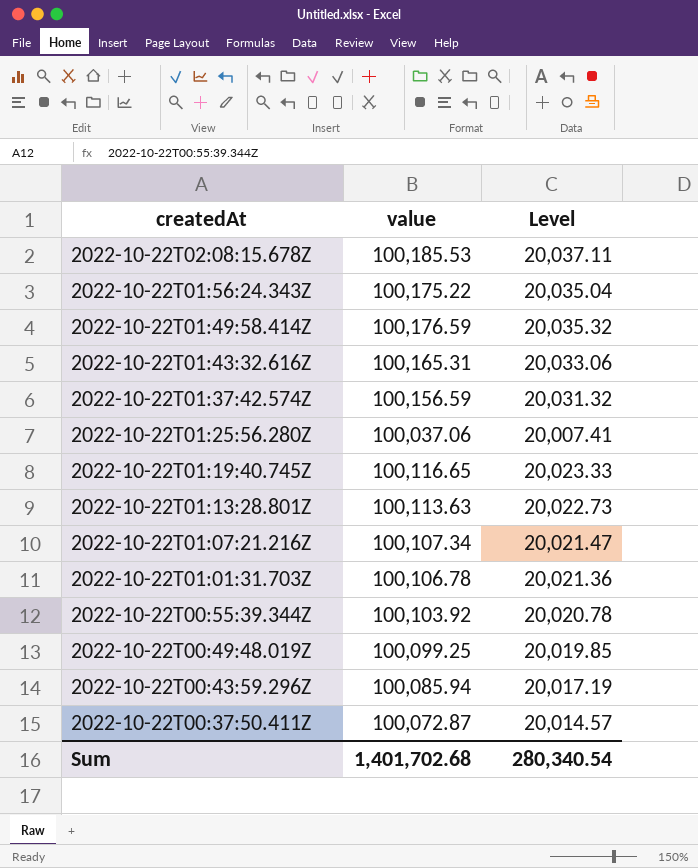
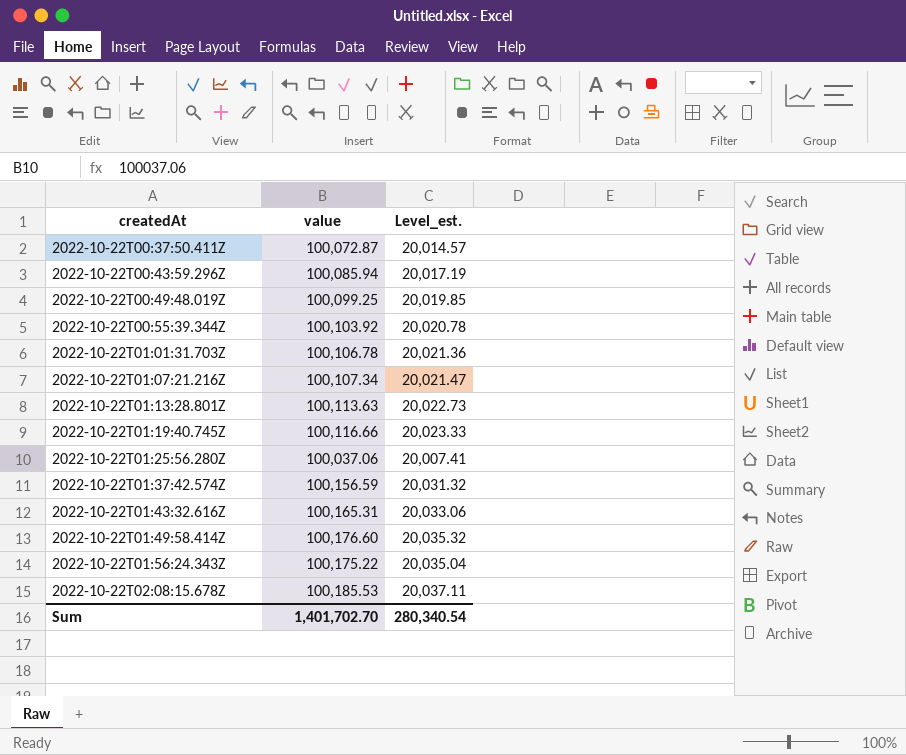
row order: createdAt descending -> createdAt ascending
column name: Level -> Level_est.
2022-10-22T01:19:40.745Z | value: 100,116.65 -> 100,116.66
2022-10-22T01:49:58.414Z | value: 100,176.59 -> 100,176.60
Sum | value: 1,401,702.68 -> 1,401,702.70

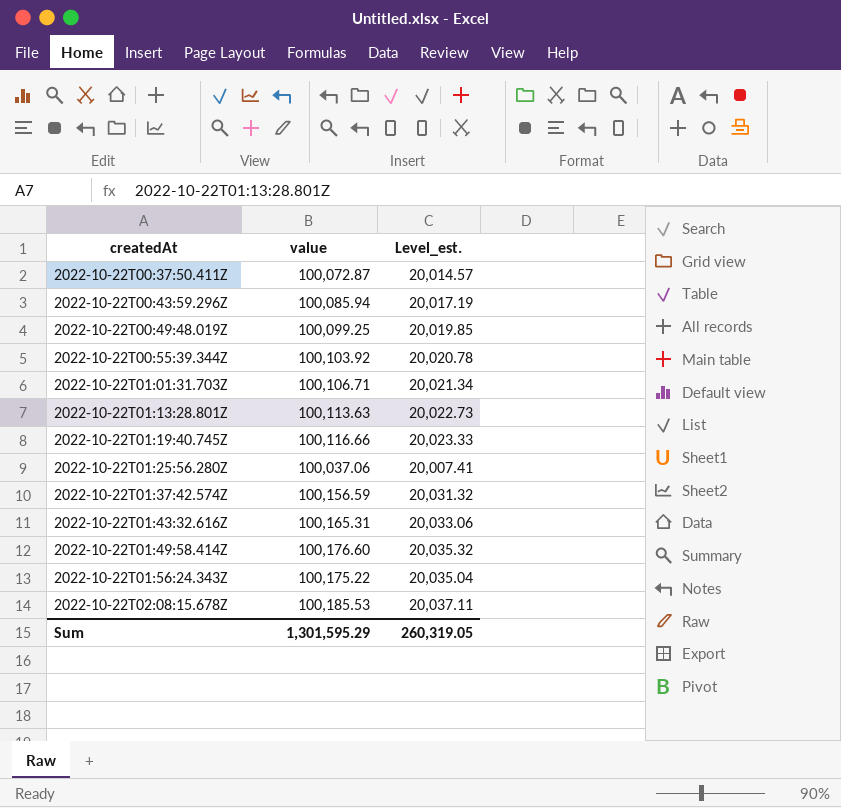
row 2022-10-22T01:07:21.216Z: 100,107.34 | 20,021.47 -> none
2022-10-22T01:01:31.703Z | value: 100,106.78 -> 100,106.71
2022-10-22T01:01:31.703Z | Level_est.: 20,021.36 -> 20,021.34
Sum | value: 1,401,702.70 -> 1,301,595.29
Sum | Level_est.: 280,340.54 -> 260,319.05

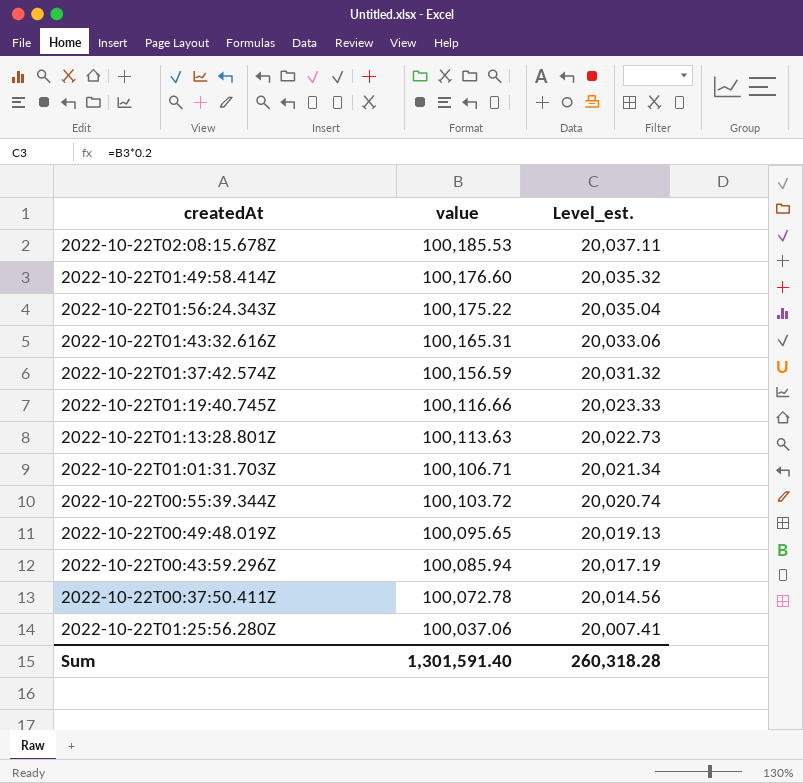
row order: createdAt ascending -> value descending
2022-10-22T00:55:39.344Z | value: 100,103.92 -> 100,103.72
2022-10-22T00:55:39.344Z | Level_est.: 20,020.78 -> 20,020.74
2022-10-22T00:49:48.019Z | value: 100,099.25 -> 100,095.65
2022-10-22T00:49:48.019Z | Level_est.: 20,019.85 -> 20,019.13
2022-10-22T00:37:50.411Z | value: 100,072.87 -> 100,072.78
2022-10-22T00:37:50.411Z | Level_est.: 20,014.57 -> 20,014.56
Sum | value: 1,301,595.29 -> 1,301,591.40
Sum | Level_est.: 260,319.05 -> 260,318.28

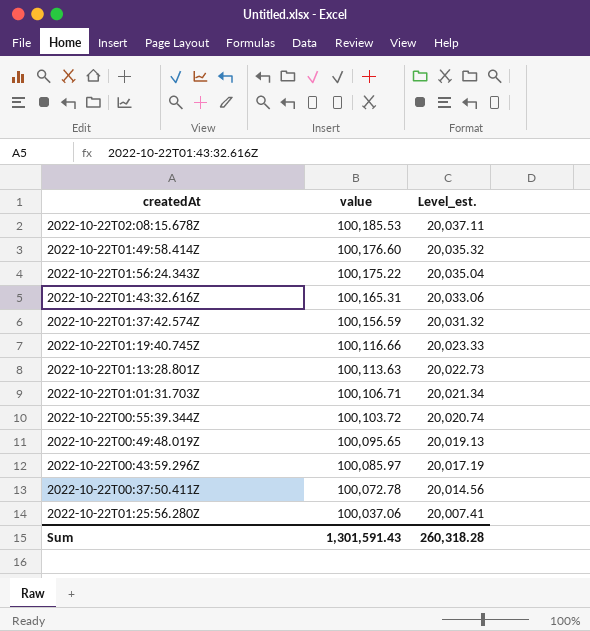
2022-10-22T00:43:59.296Z | value: 100,085.94 -> 100,085.97
Sum | value: 1,301,591.40 -> 1,301,591.43

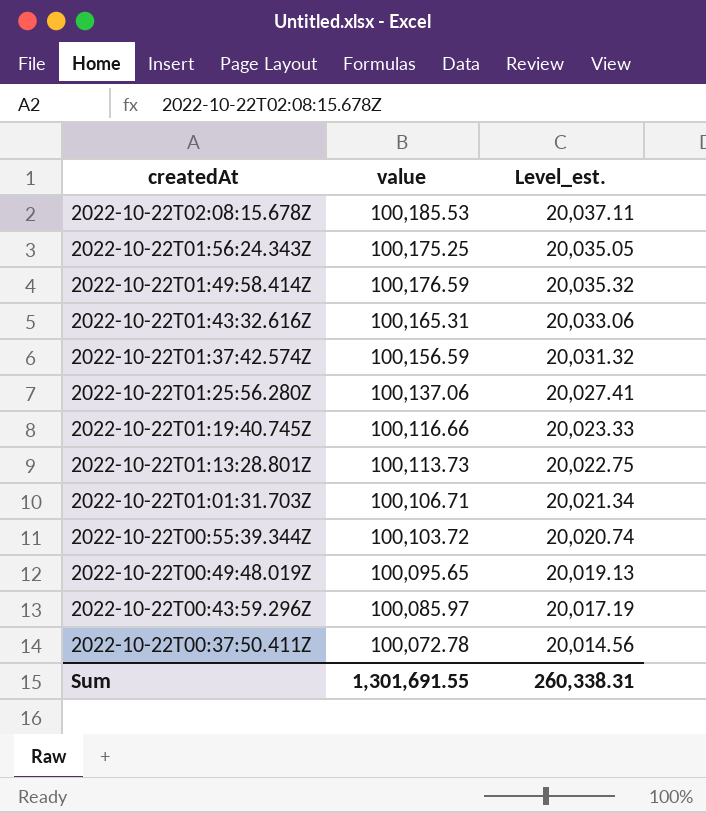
row order: value descending -> createdAt descending
2022-10-22T01:56:24.343Z | value: 100,175.22 -> 100,175.25
2022-10-22T01:56:24.343Z | Level_est.: 20,035.04 -> 20,035.05
2022-10-22T01:49:58.414Z | value: 100,176.60 -> 100,176.59
2022-10-22T01:25:56.280Z | value: 100,037.06 -> 100,137.06
2022-10-22T01:25:56.280Z | Level_est.: 20,007.41 -> 20,027.41
2022-10-22T01:13:28.801Z | value: 100,113.63 -> 100,113.73
2022-10-22T01:13:28.801Z | Level_est.: 20,022.73 -> 20,022.75
Sum | value: 1,301,591.43 -> 1,301,691.55
Sum | Level_est.: 260,318.28 -> 260,338.31

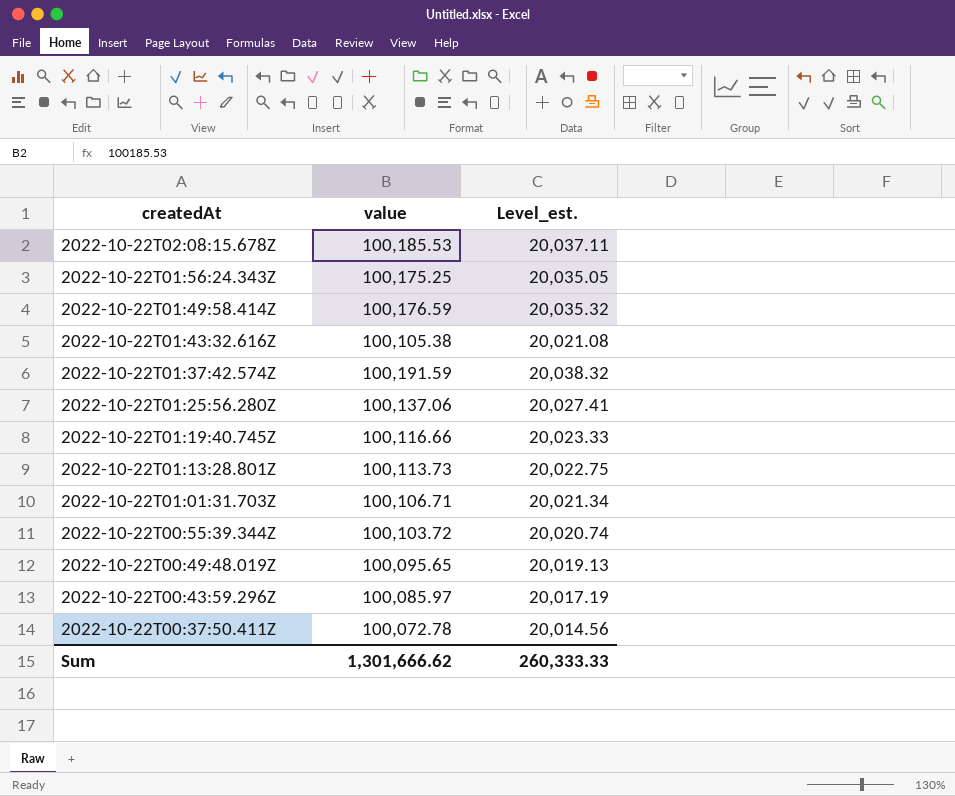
2022-10-22T01:43:32.616Z | value: 100,165.31 -> 100,105.38
2022-10-22T01:43:32.616Z | Level_est.: 20,033.06 -> 20,021.08
2022-10-22T01:37:42.574Z | value: 100,156.59 -> 100,191.59
2022-10-22T01:37:42.574Z | Level_est.: 20,031.32 -> 20,038.32
Sum | value: 1,301,691.55 -> 1,301,666.62
Sum | Level_est.: 260,338.31 -> 260,333.33

